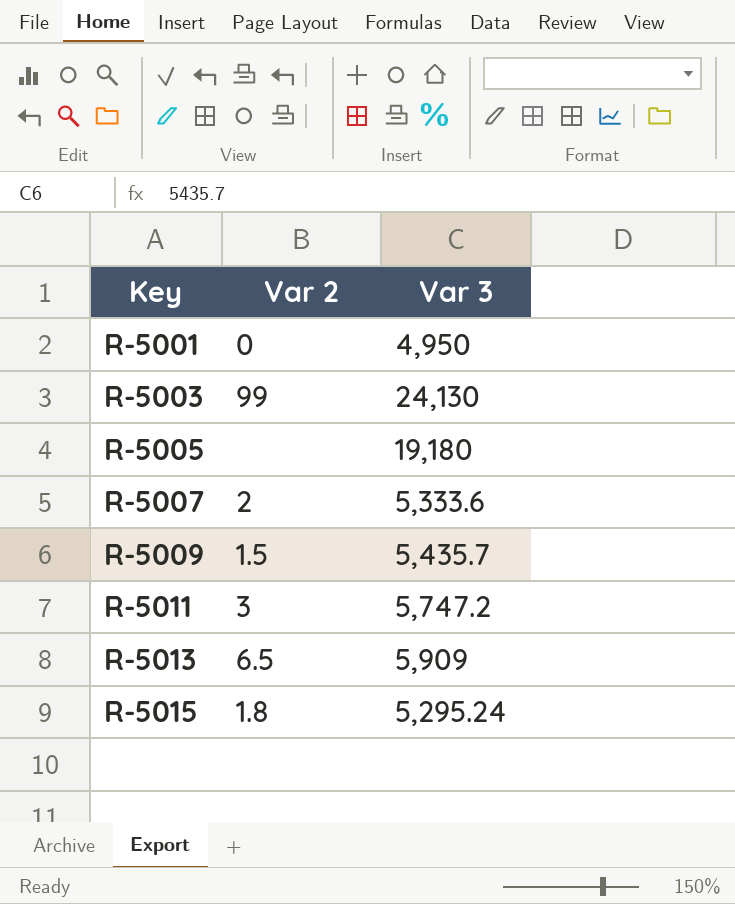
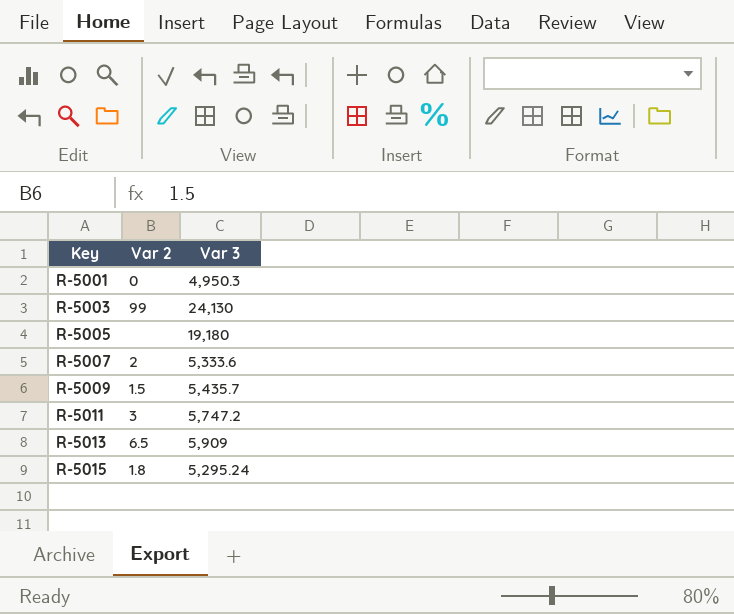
R-5001 | Var 3: 4,950 -> 4,950.3

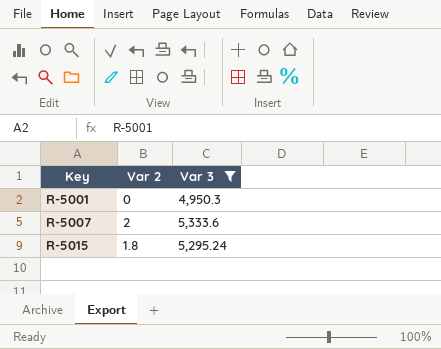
filter: none -> Var 3 <= 5,333.6

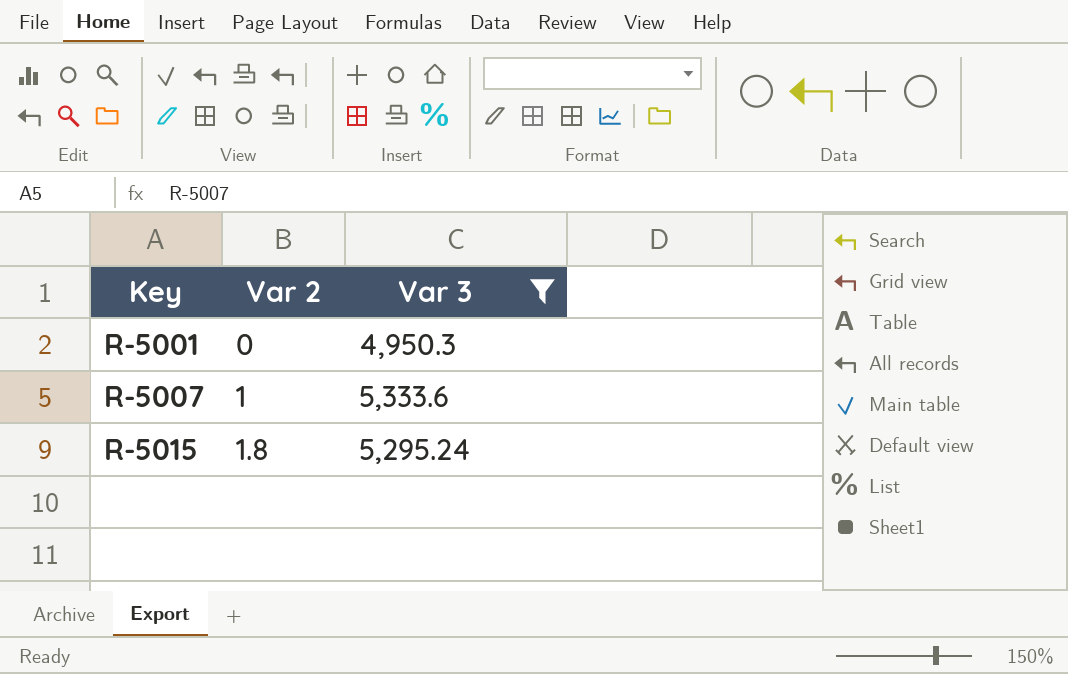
R-5007 | Var 2: 2 -> 1

